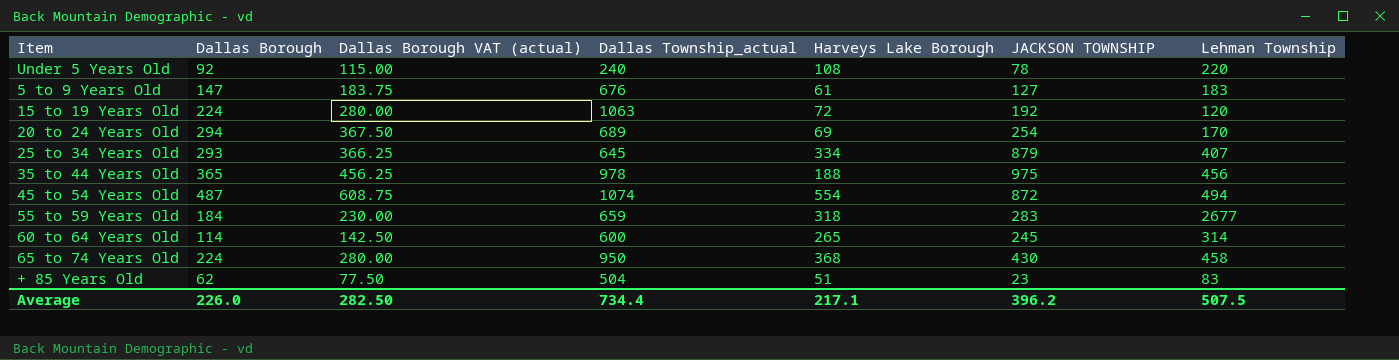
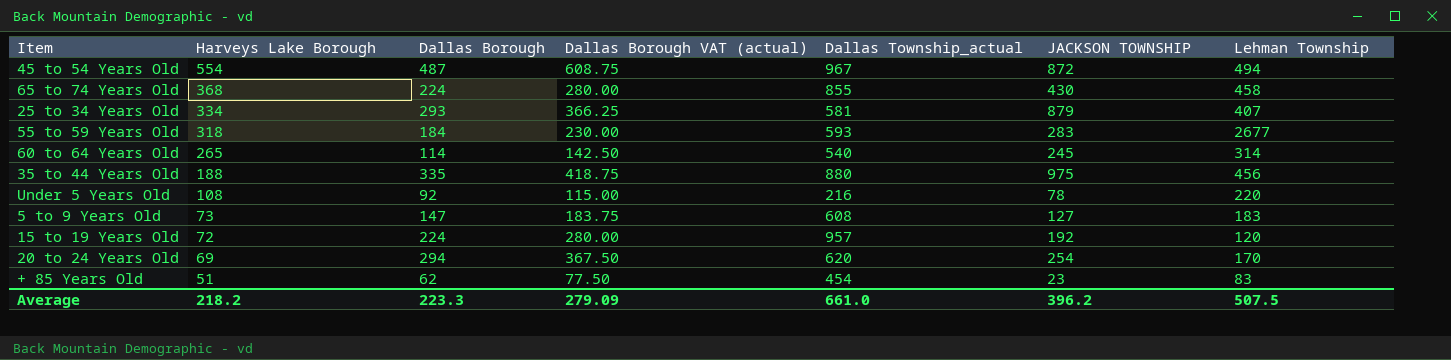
row order: none -> Harveys Lake Borough descending
column Harveys Lake Borough | position: 5 -> 2
45 to 54 Years Old | Dallas Township_actual: 1074 -> 967
65 to 74 Years Old | Dallas Township_actual: 950 -> 855
25 to 34 Years Old | Dallas Township_actual: 645 -> 581
55 to 59 Years Old | Dallas Township_actual: 659 -> 593
60 to 64 Years Old | Dallas Township_actual: 600 -> 540
35 to 44 Years Old | Dallas Borough: 365 -> 335
35 to 44 Years Old | Dallas Borough VAT (actual): 456.25 -> 418.75
35 to 44 Years Old | Dallas Township_actual: 978 -> 880
Under 5 Years Old | Dallas Township_actual: 240 -> 216
5 to 9 Years Old | Harveys Lake Borough: 61 -> 73
5 to 9 Years Old | Dallas Township_actual: 676 -> 608
15 to 19 Years Old | Dallas Township_actual: 1063 -> 957
20 to 24 Years Old | Dallas Township_actual: 689 -> 620
+ 85 Years Old | Dallas Township_actual: 504 -> 454
Average | Harveys Lake Borough: 217.1 -> 218.2
Average | Dallas Borough: 226.0 -> 223.3
Average | Dallas Borough VAT (actual): 282.50 -> 279.09
Average | Dallas Township_actual: 734.4 -> 661.0

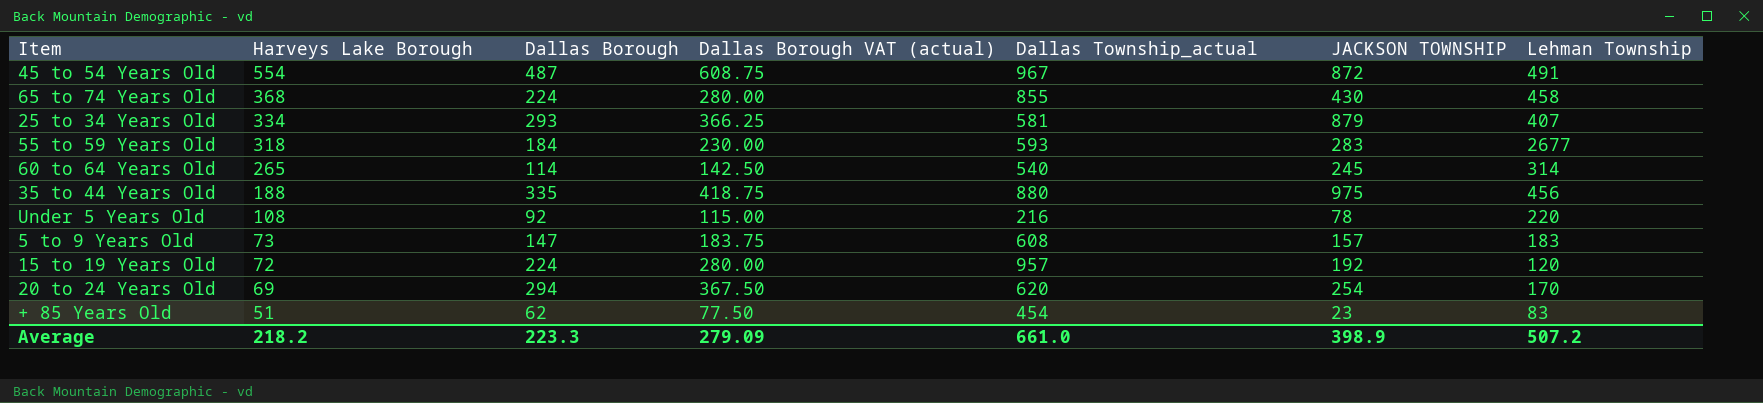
45 to 54 Years Old | Lehman Township: 494 -> 491
5 to 9 Years Old | JACKSON TOWNSHIP: 127 -> 157
Average | JACKSON TOWNSHIP: 396.2 -> 398.9
Average | Lehman Township: 507.5 -> 507.2

